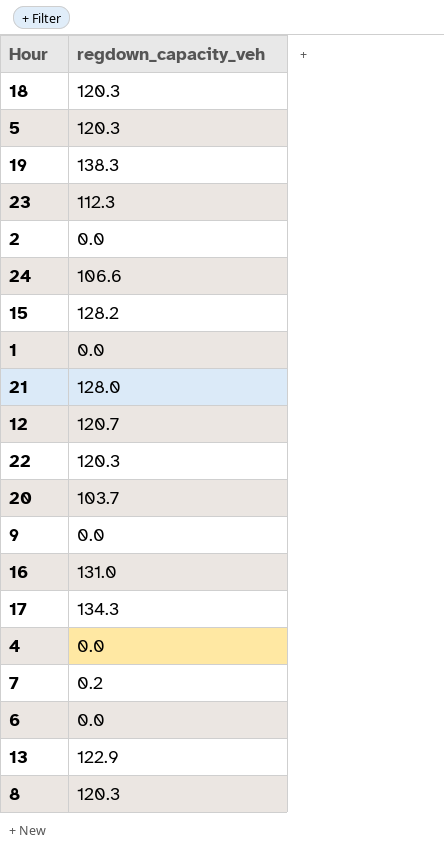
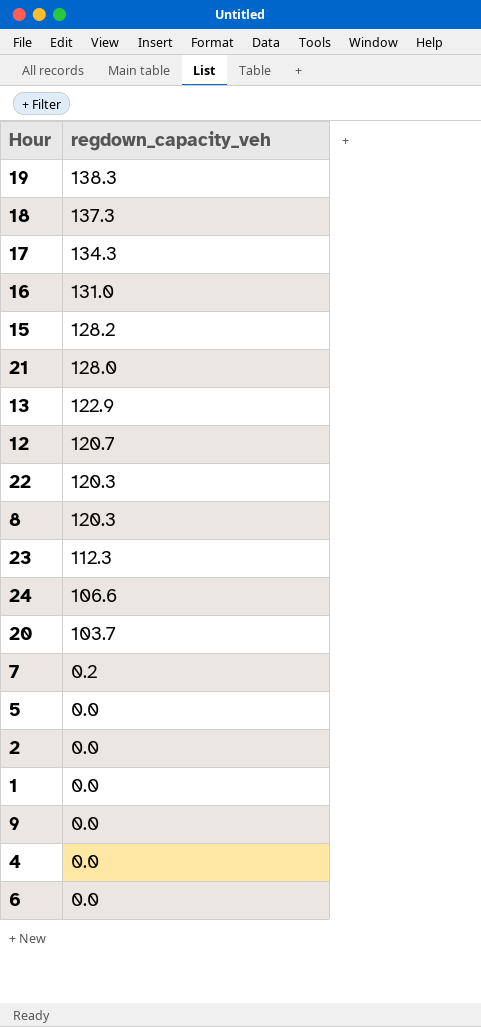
row order: none -> regdown_capacity_veh descending
18 | regdown_capacity_veh: 120.3 -> 137.3
5 | regdown_capacity_veh: 120.3 -> 0.0

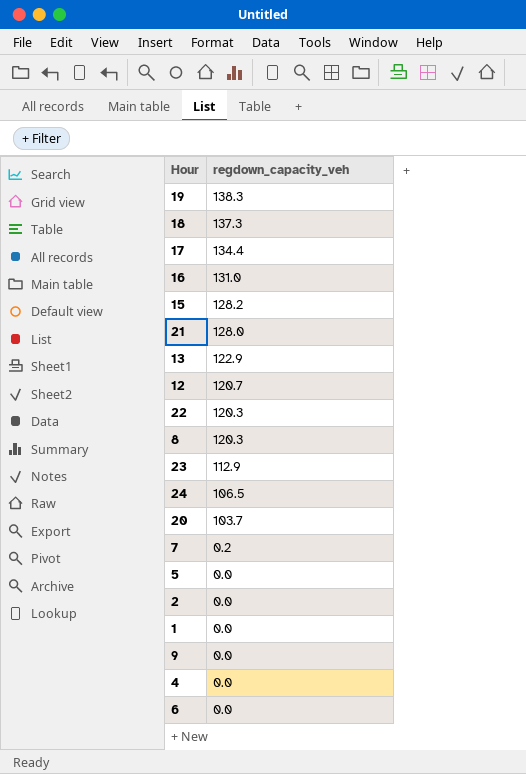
17 | regdown_capacity_veh: 134.3 -> 134.4
23 | regdown_capacity_veh: 112.3 -> 112.9
24 | regdown_capacity_veh: 106.6 -> 106.5

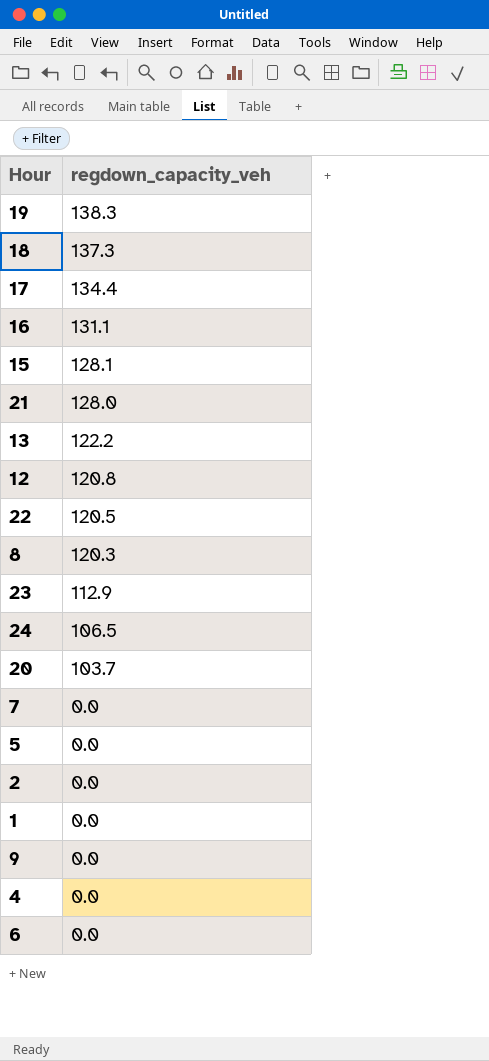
16 | regdown_capacity_veh: 131.0 -> 131.1
15 | regdown_capacity_veh: 128.2 -> 128.1
13 | regdown_capacity_veh: 122.9 -> 122.2
12 | regdown_capacity_veh: 120.7 -> 120.8
22 | regdown_capacity_veh: 120.3 -> 120.5
7 | regdown_capacity_veh: 0.2 -> 0.0

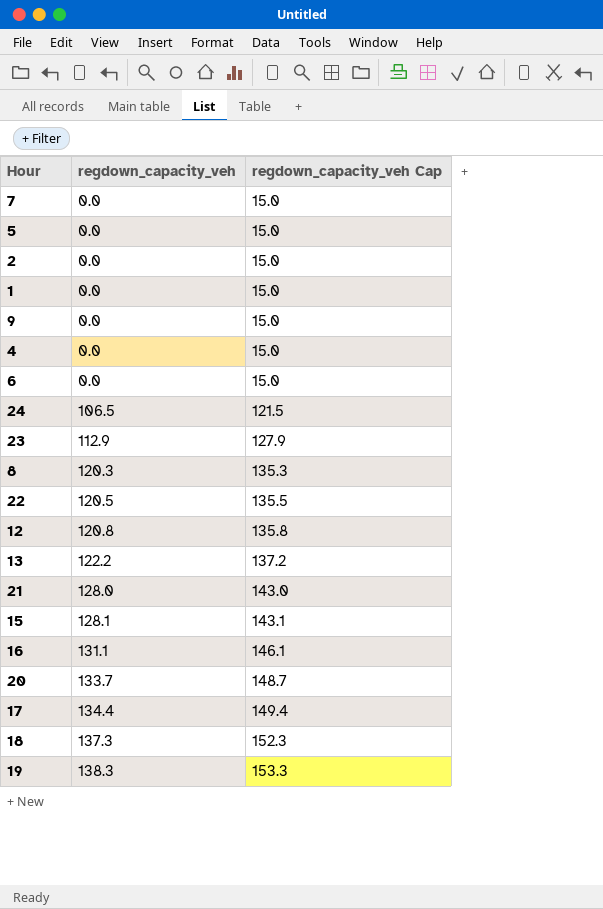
row order: regdown_capacity_veh descending -> regdown_capacity_veh ascending
column regdown_capacity_veh Cap | formula: none -> [regdown_capacity_veh] + 15
20 | regdown_capacity_veh: 103.7 -> 133.7

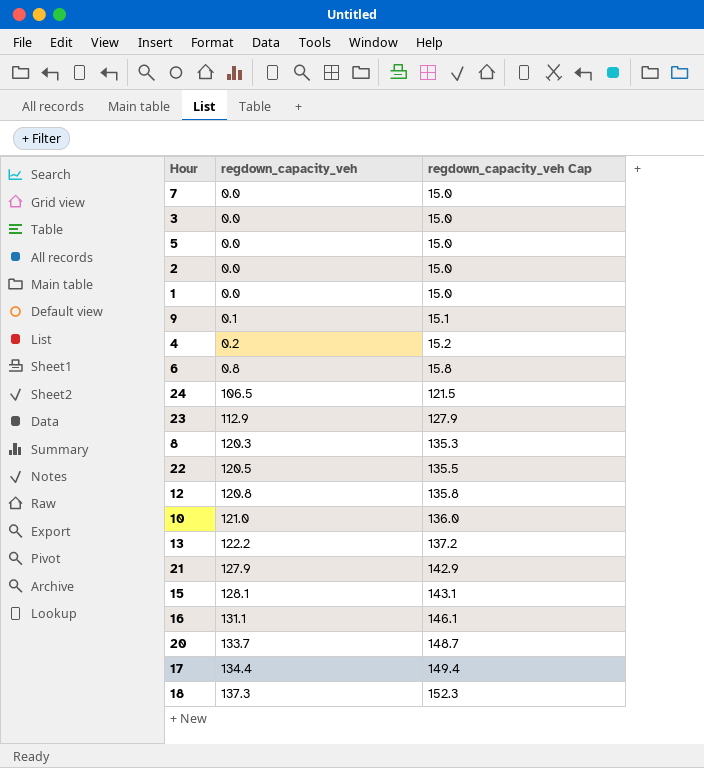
row 19: 138.3 | 153.3 -> none
row 3: none -> 0.0 | 15.0
9 | regdown_capacity_veh: 0.0 -> 0.1
9 | regdown_capacity_veh Cap: 15.0 -> 15.1
4 | regdown_capacity_veh: 0.0 -> 0.2
4 | regdown_capacity_veh Cap: 15.0 -> 15.2
6 | regdown_capacity_veh: 0.0 -> 0.8
6 | regdown_capacity_veh Cap: 15.0 -> 15.8
row 10: none -> 121.0 | 136.0
21 | regdown_capacity_veh: 128.0 -> 127.9
21 | regdown_capacity_veh Cap: 143.0 -> 142.9

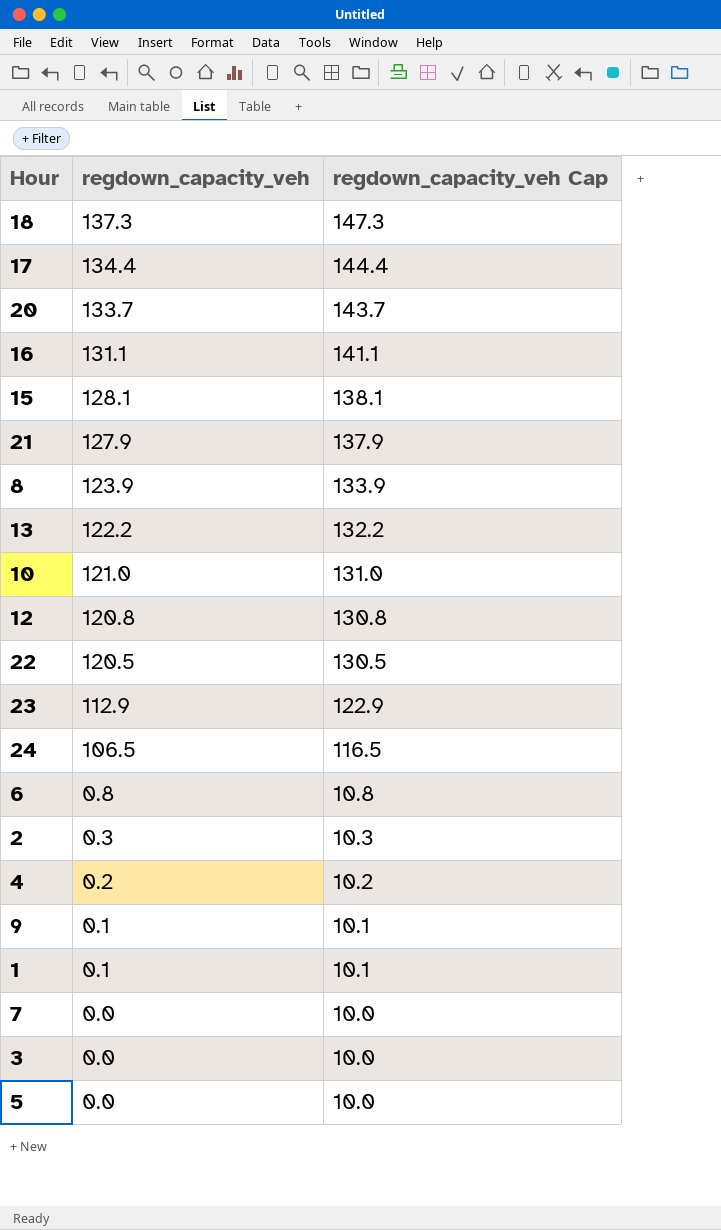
row order: regdown_capacity_veh ascending -> regdown_capacity_veh descending
column regdown_capacity_veh Cap | formula: [regdown_capacity_veh] + 15 -> [regdown_capacity_veh] + 10
8 | regdown_capacity_veh: 120.3 -> 123.9
2 | regdown_capacity_veh: 0.0 -> 0.3
1 | regdown_capacity_veh: 0.0 -> 0.1

